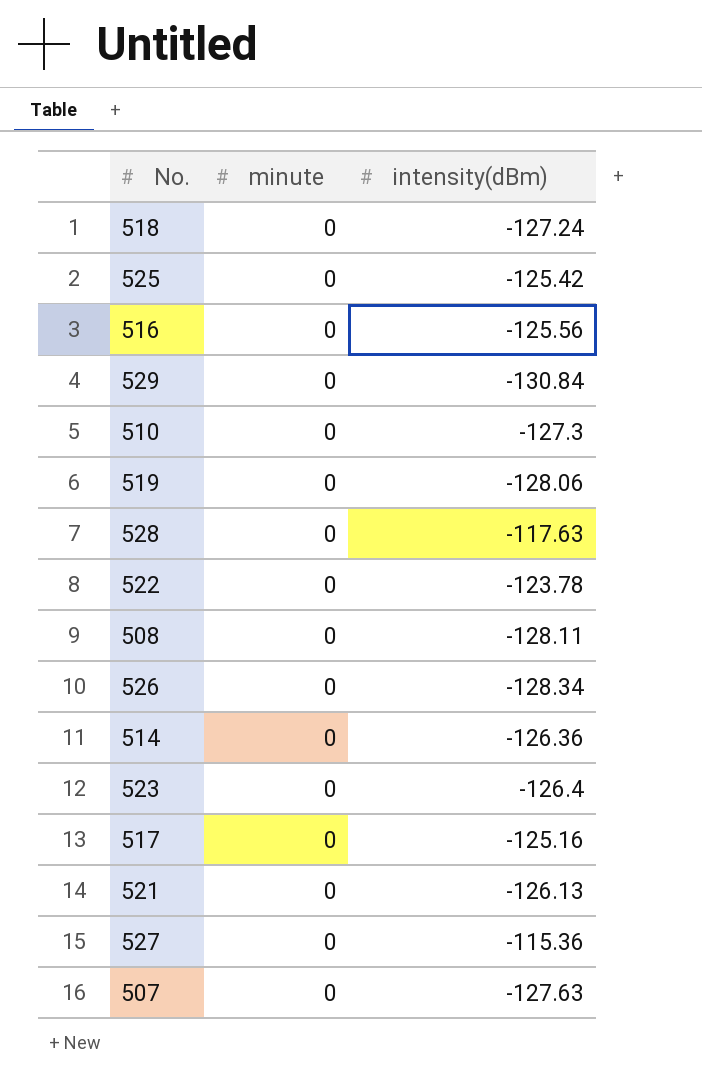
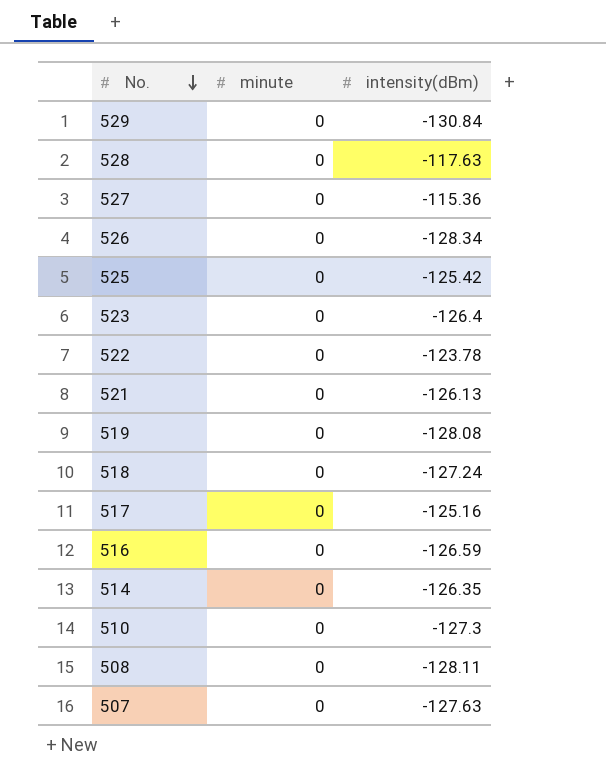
row order: none -> No. descending
519 | intensity(dBm): -128.06 -> -128.08
516 | intensity(dBm): -125.56 -> -126.59
514 | intensity(dBm): -126.36 -> -126.35

